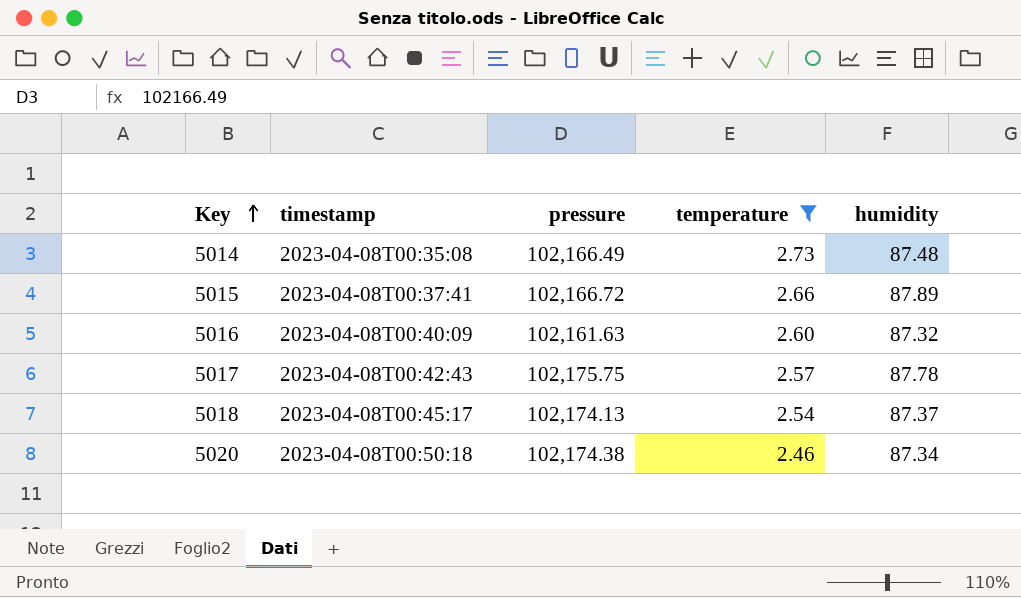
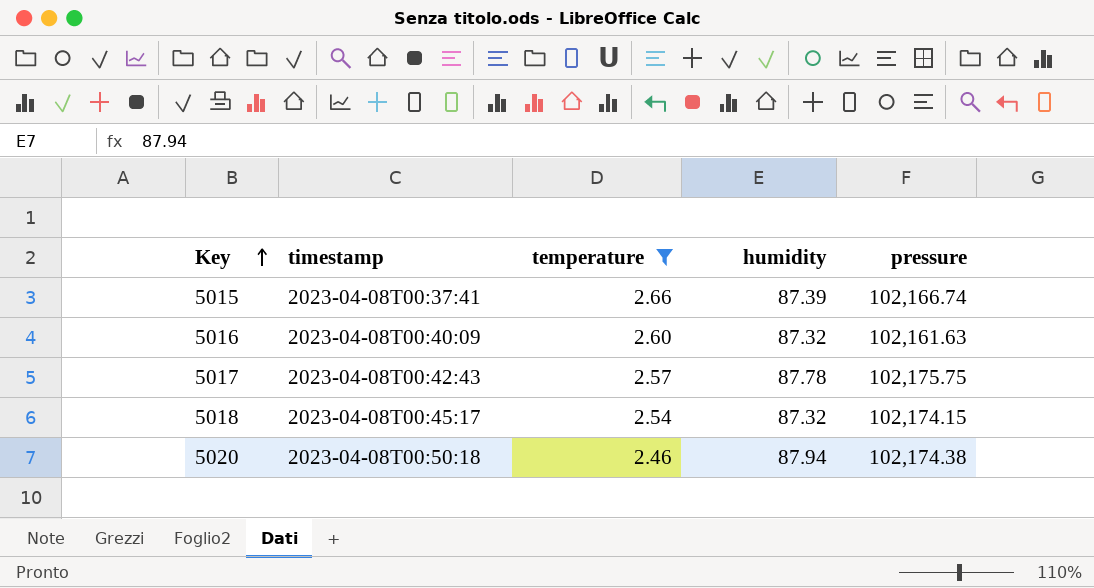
column pressure | position: 3 -> 5
row 5014: 2023-04-08T00:35:08 | 102,166.49 | 2.73 | 87.48 -> none
5015 | humidity: 87.89 -> 87.39
5015 | pressure: 102,166.72 -> 102,166.74
5018 | humidity: 87.37 -> 87.32
5018 | pressure: 102,174.13 -> 102,174.15
5020 | humidity: 87.34 -> 87.94

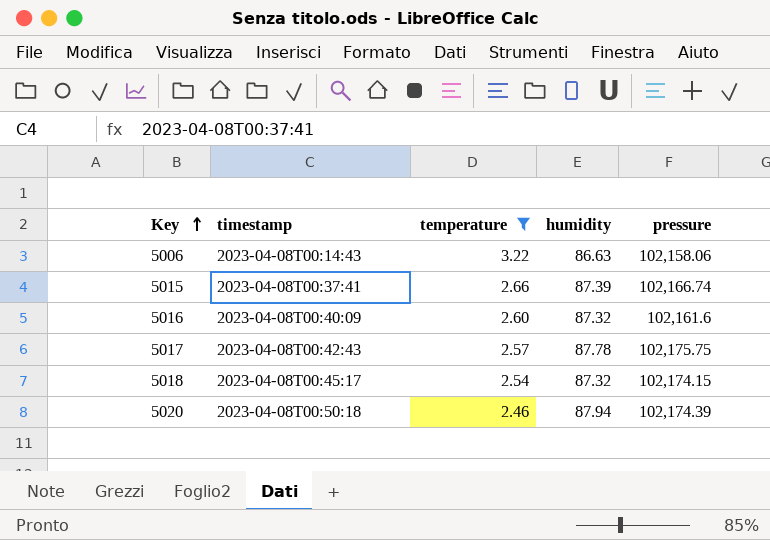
row 5006: none -> 2023-04-08T00:14:43 | 3.22 | 86.63 | 102,158.06
5016 | pressure: 102,161.63 -> 102,161.6
5020 | pressure: 102,174.38 -> 102,174.39

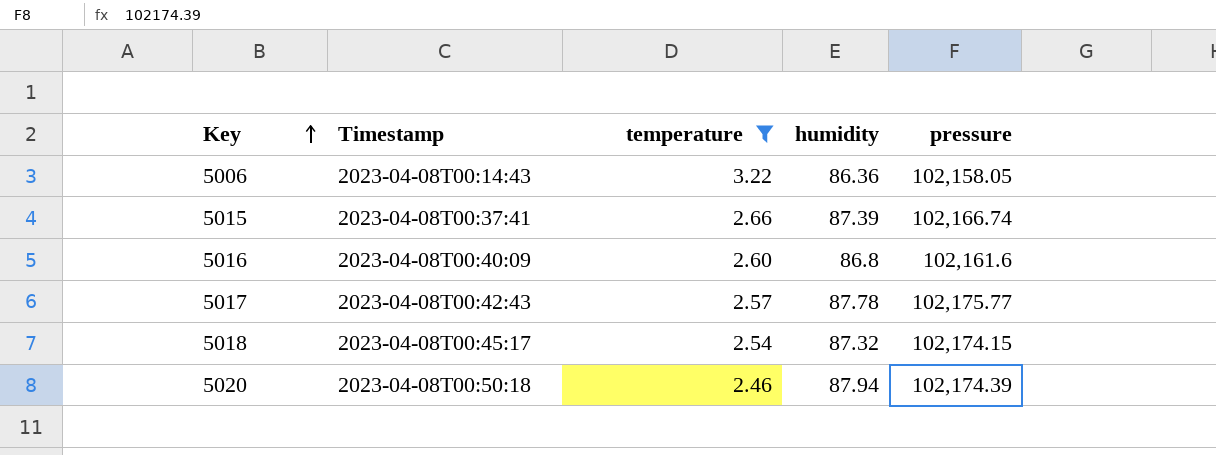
column name: timestamp -> Timestamp
5006 | humidity: 86.63 -> 86.36
5006 | pressure: 102,158.06 -> 102,158.05
5016 | humidity: 87.32 -> 86.8
5017 | pressure: 102,175.75 -> 102,175.77

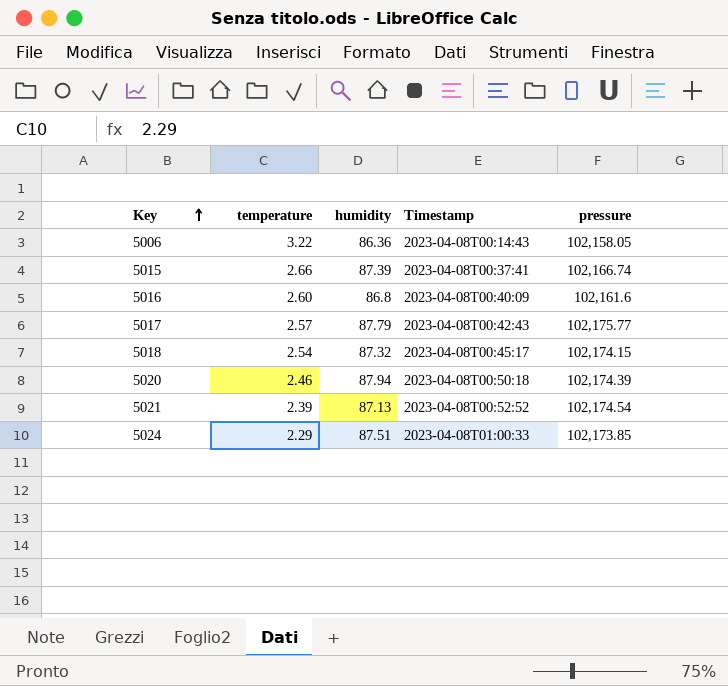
filter: temperature >= 2.46 -> none
column Timestamp | position: 2 -> 4
5017 | humidity: 87.78 -> 87.79

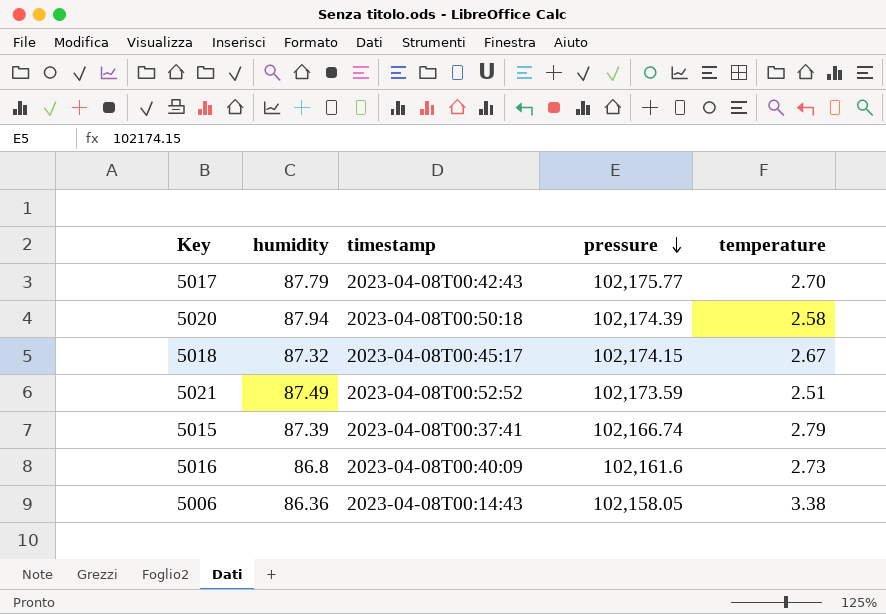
row order: Key ascending -> pressure descending
column name: Timestamp -> timestamp
column temperature | position: 2 -> 5
row 5024: 2.29 | 87.51 | 2023-04-08T01:00:33 | 102,173.85 -> none
5017 | temperature: 2.57 -> 2.70
5020 | temperature: 2.46 -> 2.58
5018 | temperature: 2.54 -> 2.67
5021 | humidity: 87.13 -> 87.49
5021 | pressure: 102,174.54 -> 102,173.59
5021 | temperature: 2.39 -> 2.51
5015 | temperature: 2.66 -> 2.79
5016 | temperature: 2.60 -> 2.73
5006 | temperature: 3.22 -> 3.38

